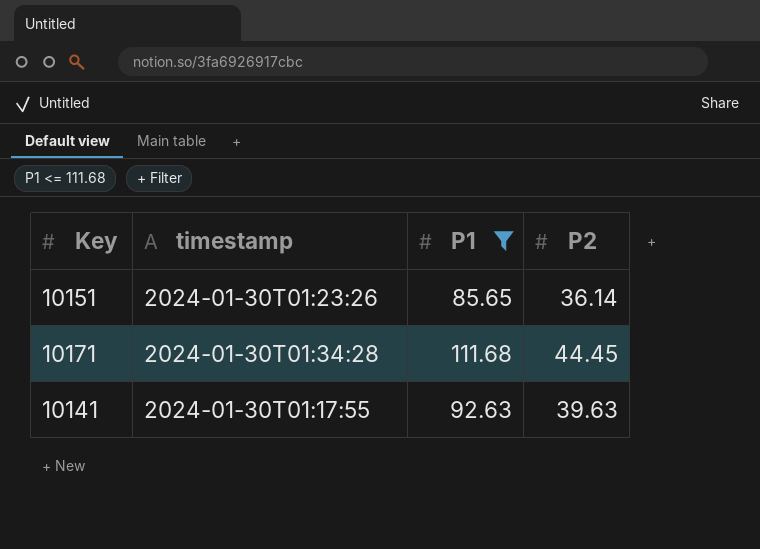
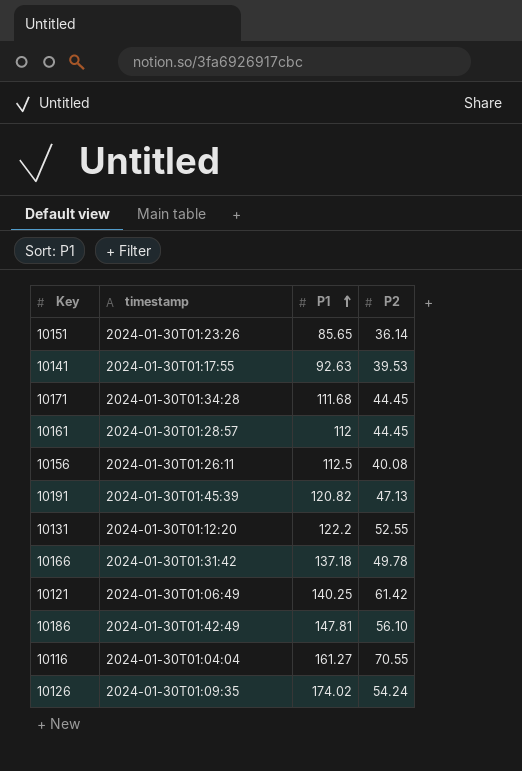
filter: P1 <= 111.68 -> none
row order: none -> P1 ascending
10141 | P2: 39.63 -> 39.53

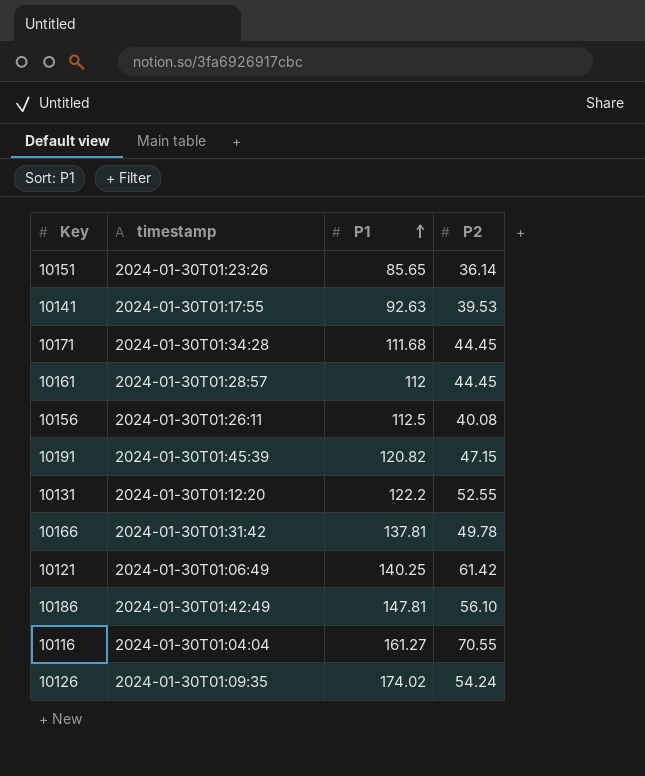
10191 | P2: 47.13 -> 47.15
10166 | P1: 137.18 -> 137.81

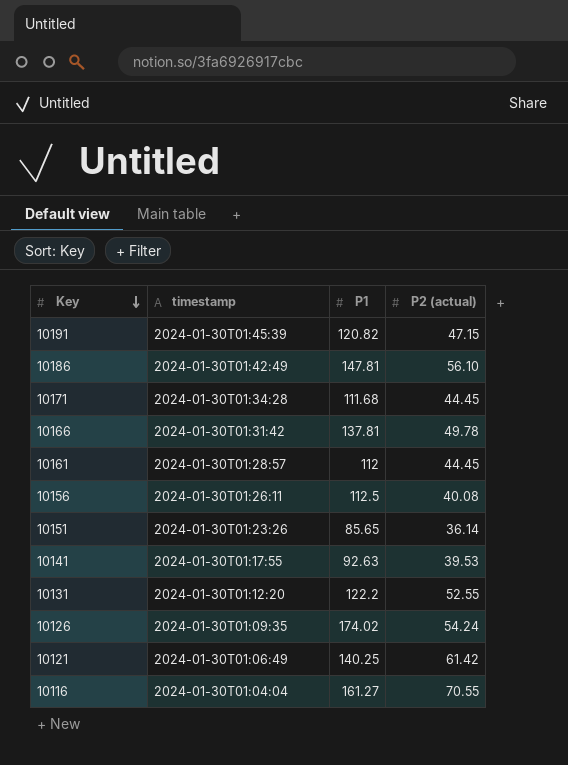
row order: P1 ascending -> Key descending
column name: P2 -> P2 (actual)

